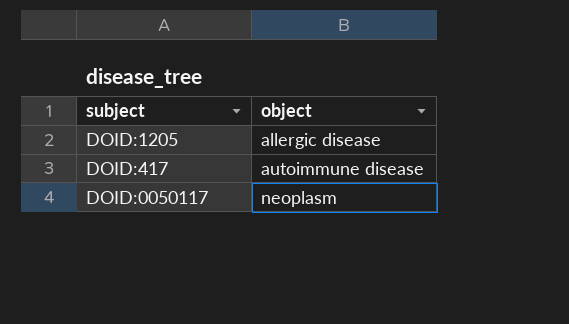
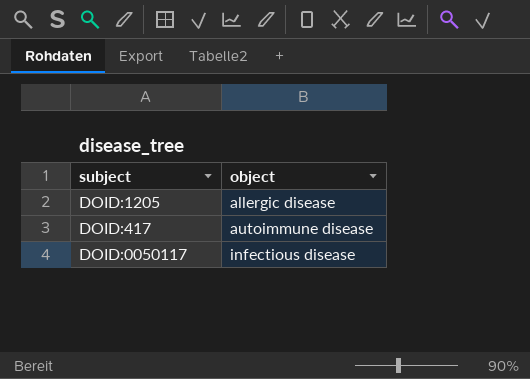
DOID:0050117 | object: neoplasm -> infectious disease

